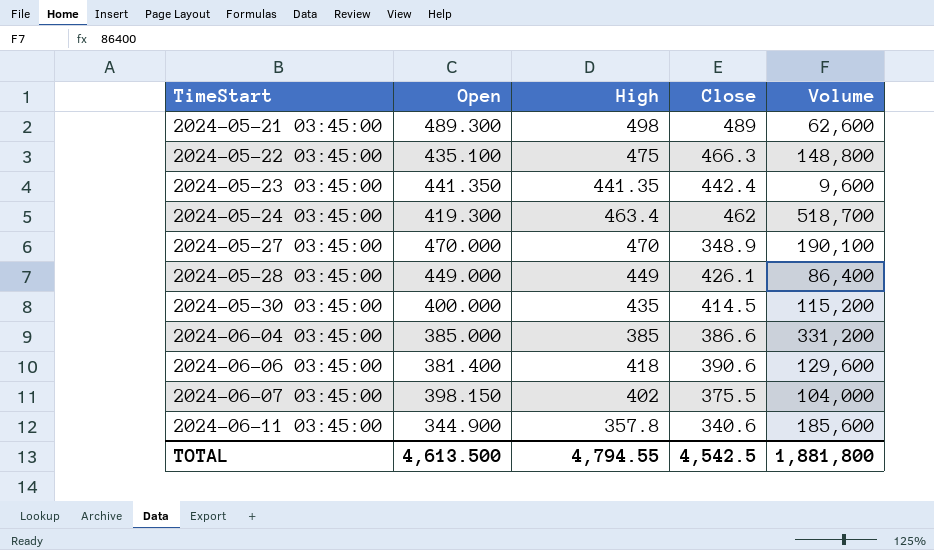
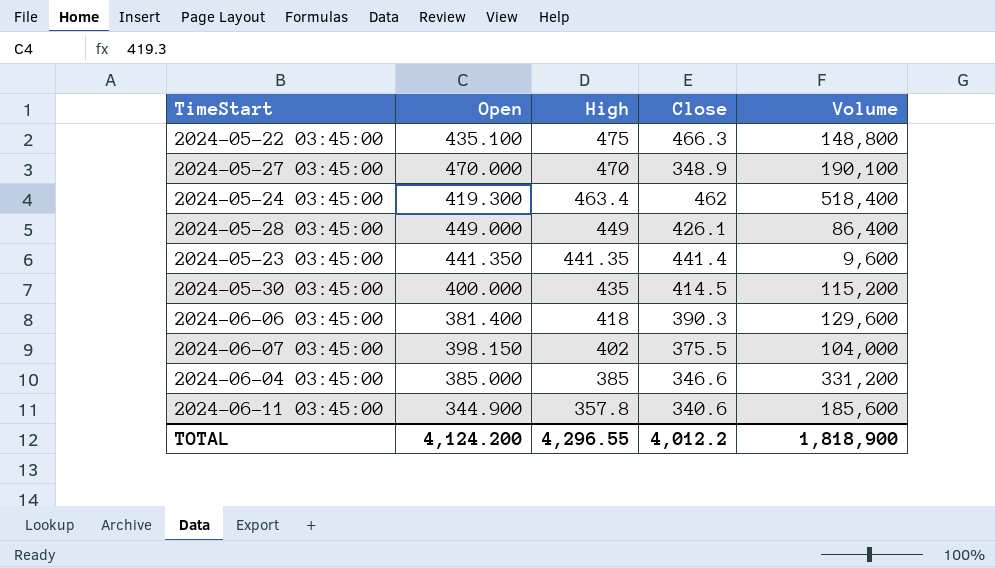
row order: TimeStart ascending -> High descending
row 2024-05-21 03:45:00: 489.300 | 498 | 489 | 62,600 -> none
2024-05-24 03:45:00 | Volume: 518,700 -> 518,400
2024-05-23 03:45:00 | Close: 442.4 -> 441.4
2024-06-06 03:45:00 | Close: 390.6 -> 390.3
2024-06-04 03:45:00 | Close: 386.6 -> 346.6
TOTAL | Open: 4,613.500 -> 4,124.200
TOTAL | High: 4,794.55 -> 4,296.55
TOTAL | Close: 4,542.5 -> 4,012.2
TOTAL | Volume: 1,881,800 -> 1,818,900

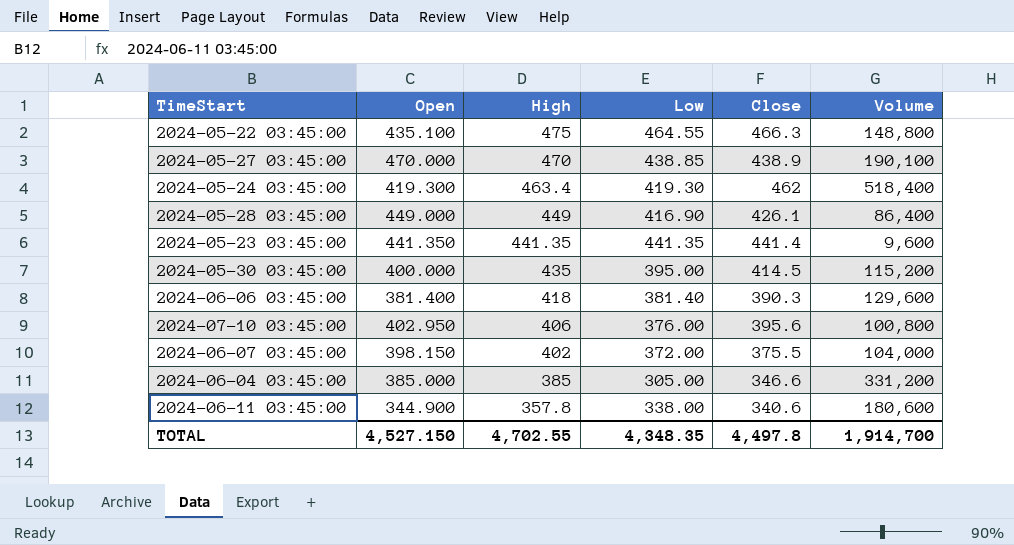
column Low | position: none -> 4
2024-05-27 03:45:00 | Close: 348.9 -> 438.9
row 2024-07-10 03:45:00: none -> 402.950 | 406 | 376.00 | 395.6 | 100,800
2024-06-11 03:45:00 | Volume: 185,600 -> 180,600
TOTAL | Open: 4,124.200 -> 4,527.150
TOTAL | High: 4,296.55 -> 4,702.55
TOTAL | Close: 4,012.2 -> 4,497.8
TOTAL | Volume: 1,818,900 -> 1,914,700

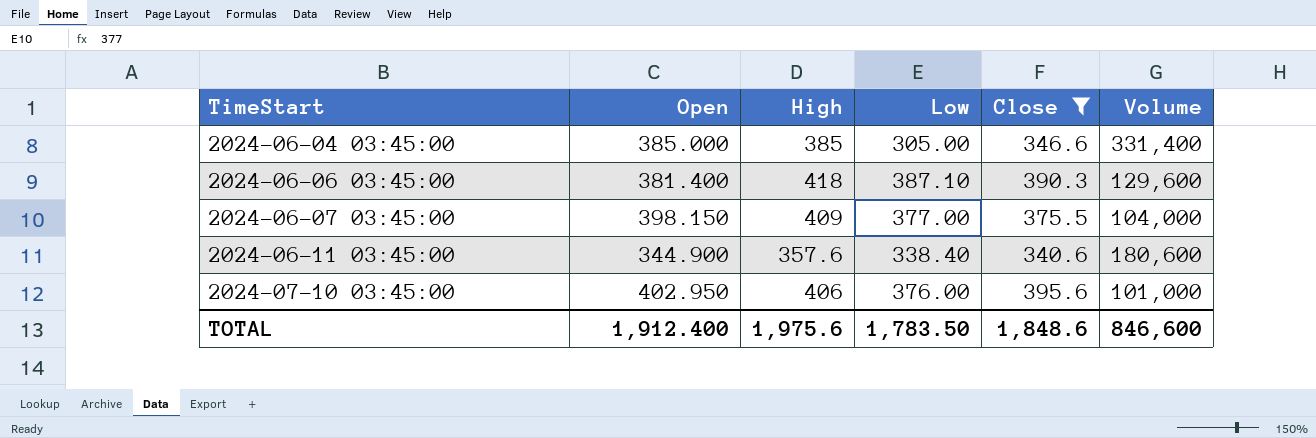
filter: none -> Close <= 395.6
row order: High descending -> TimeStart ascending
2024-06-04 03:45:00 | Volume: 331,200 -> 331,400
2024-06-06 03:45:00 | Low: 381.40 -> 387.10
2024-06-07 03:45:00 | High: 402 -> 409
2024-06-07 03:45:00 | Low: 372.00 -> 377.00
2024-06-11 03:45:00 | High: 357.8 -> 357.6
2024-06-11 03:45:00 | Low: 338.00 -> 338.40
2024-07-10 03:45:00 | Volume: 100,800 -> 101,000
TOTAL | Open: 4,527.150 -> 1,912.400
TOTAL | High: 4,702.55 -> 1,975.6
TOTAL | Low: 4,348.35 -> 1,783.50
TOTAL | Close: 4,497.8 -> 1,848.6
TOTAL | Volume: 1,914,700 -> 846,600

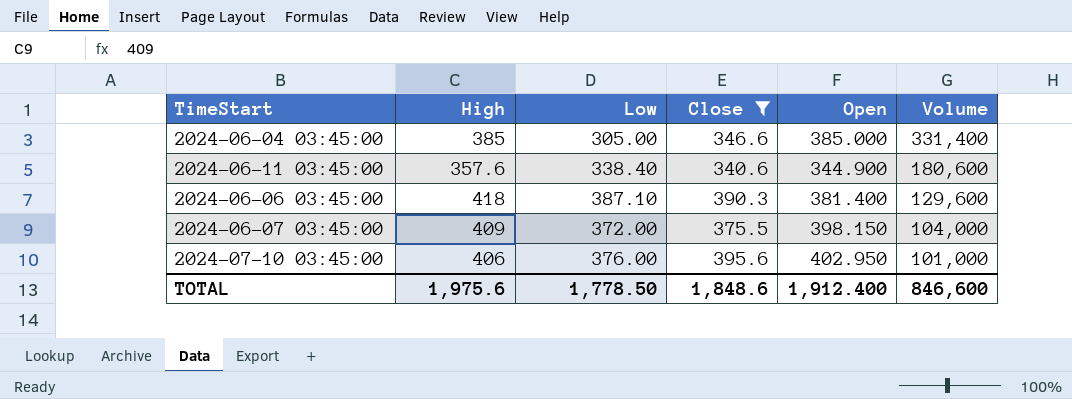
row order: TimeStart ascending -> Volume descending
column Open | position: 2 -> 5
2024-06-07 03:45:00 | Low: 377.00 -> 372.00
TOTAL | Low: 1,783.50 -> 1,778.50

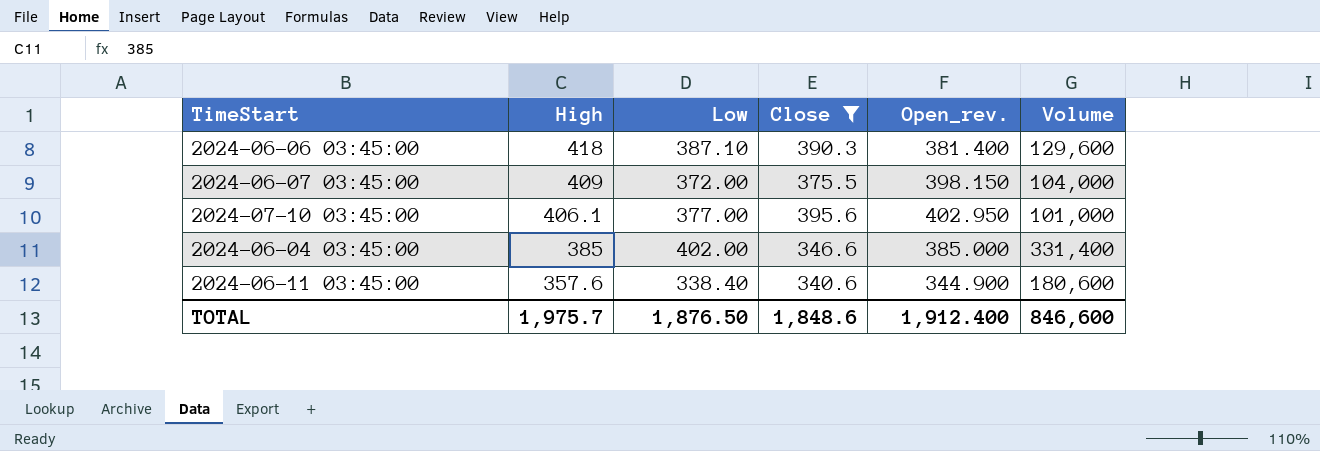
row order: Volume descending -> High descending
column name: Open -> Open_rev.
2024-07-10 03:45:00 | High: 406 -> 406.1
2024-07-10 03:45:00 | Low: 376.00 -> 377.00
2024-06-04 03:45:00 | Low: 305.00 -> 402.00
TOTAL | High: 1,975.6 -> 1,975.7
TOTAL | Low: 1,778.50 -> 1,876.50

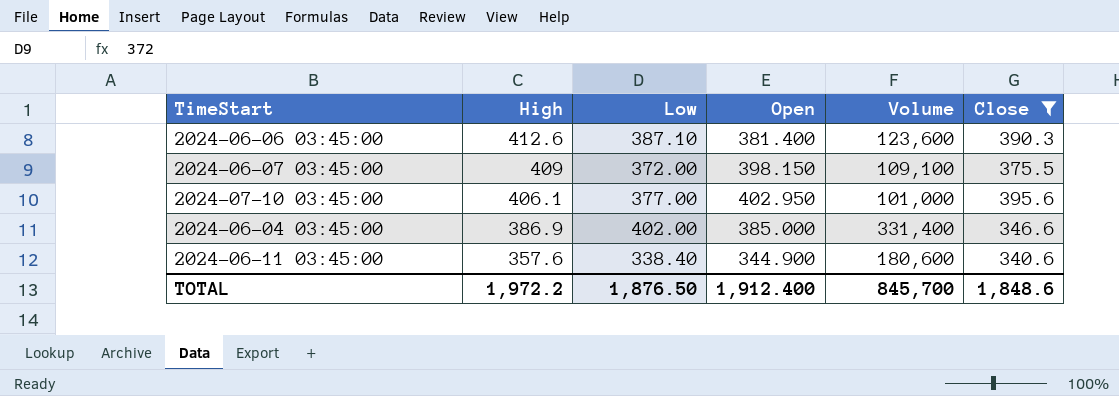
column name: Open_rev. -> Open
column Close | position: 4 -> 6
2024-06-06 03:45:00 | High: 418 -> 412.6
2024-06-06 03:45:00 | Volume: 129,600 -> 123,600
2024-06-07 03:45:00 | Volume: 104,000 -> 109,100
2024-06-04 03:45:00 | High: 385 -> 386.9
TOTAL | High: 1,975.7 -> 1,972.2
TOTAL | Volume: 846,600 -> 845,700

